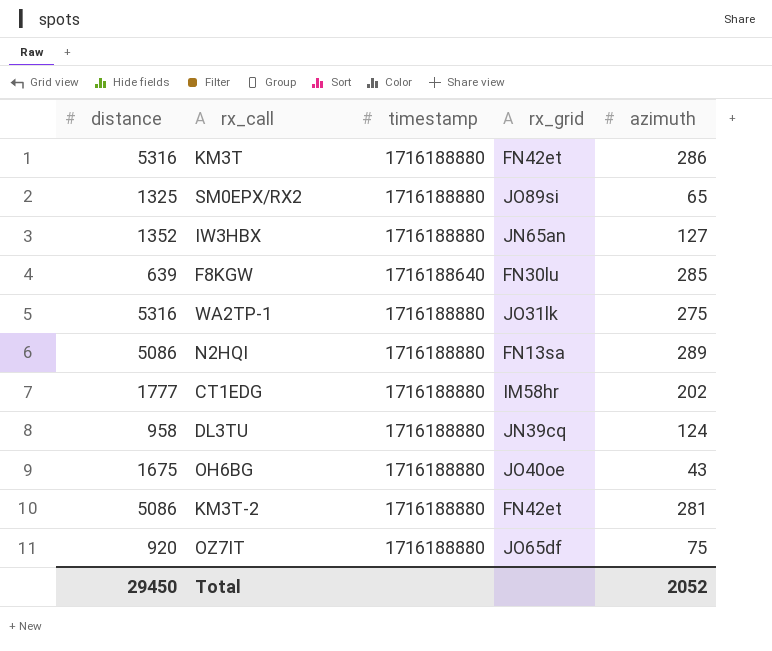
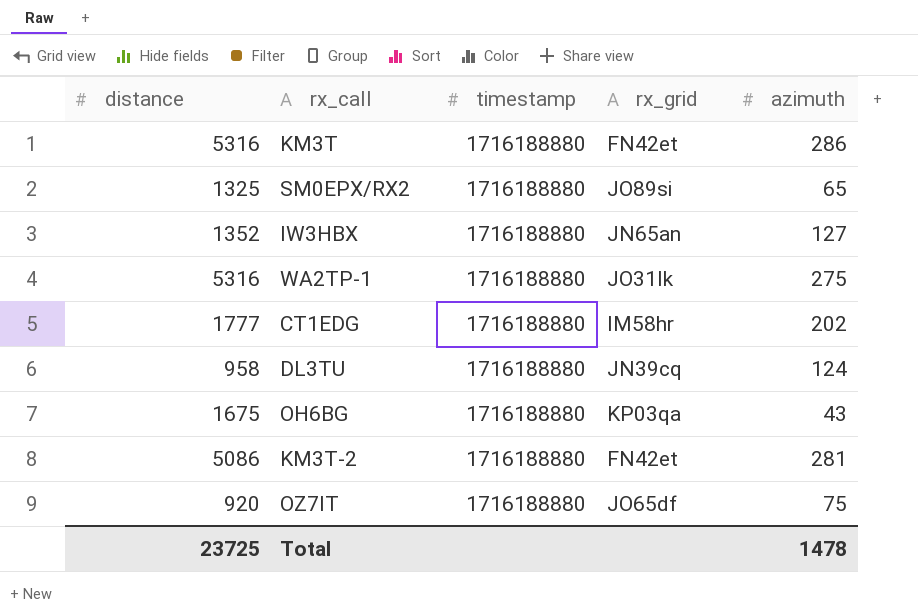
row F8KGW: 639 | 1716188640 | FN30lu | 285 -> none
row N2HQI: 5086 | 1716188880 | FN13sa | 289 -> none
OH6BG | rx_grid: JO40oe -> KP03qa
Total | distance: 29450 -> 23725
Total | azimuth: 2052 -> 1478

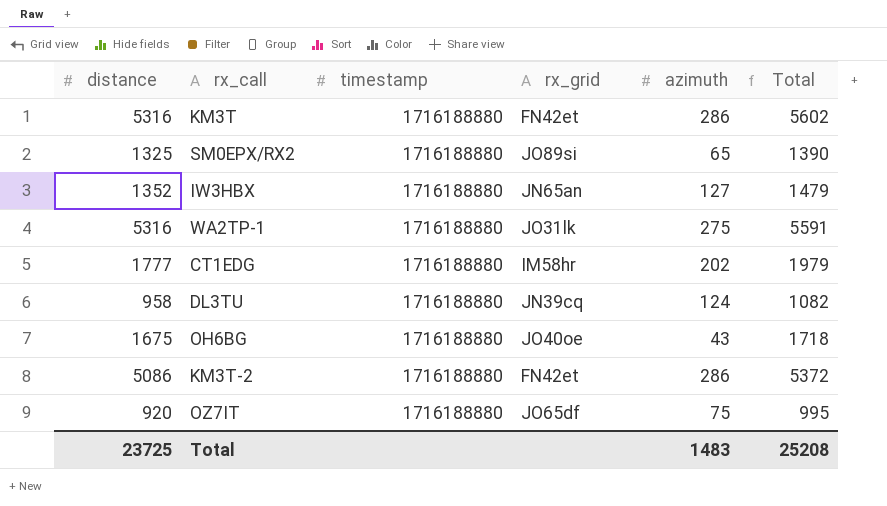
column Total | formula: none -> [distance] + [azimuth]
OH6BG | rx_grid: KP03qa -> JO40oe
KM3T-2 | azimuth: 281 -> 286
Total | azimuth: 1478 -> 1483

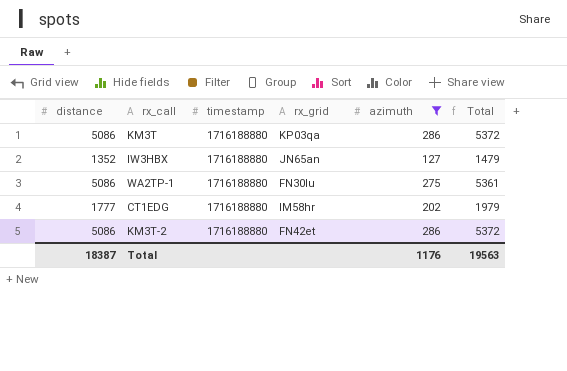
filter: none -> azimuth >= 127
KM3T | distance: 5316 -> 5086
KM3T | rx_grid: FN42et -> KP03qa
KM3T | Total: 5602 -> 5372
WA2TP-1 | distance: 5316 -> 5086
WA2TP-1 | rx_grid: JO31lk -> FN30lu
WA2TP-1 | Total: 5591 -> 5361
Total | distance: 23725 -> 18387
Total | azimuth: 1483 -> 1176
Total | Total: 25208 -> 19563

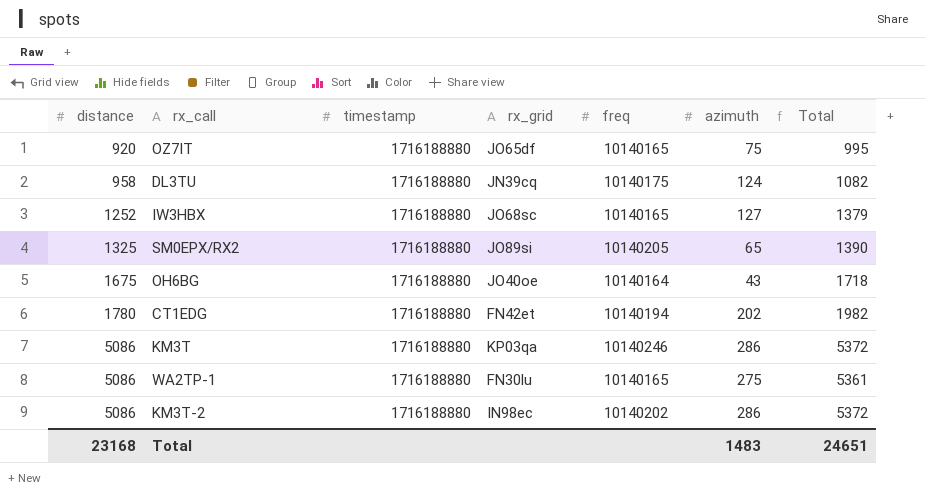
filter: azimuth >= 127 -> none
row order: none -> distance ascending
column freq | position: none -> 5
IW3HBX | distance: 1352 -> 1252
IW3HBX | rx_grid: JN65an -> JO68sc
IW3HBX | Total: 1479 -> 1379
CT1EDG | distance: 1777 -> 1780
CT1EDG | rx_grid: IM58hr -> FN42et
CT1EDG | Total: 1979 -> 1982
KM3T-2 | rx_grid: FN42et -> IN98ec
Total | distance: 18387 -> 23168
Total | azimuth: 1176 -> 1483
Total | Total: 19563 -> 24651

